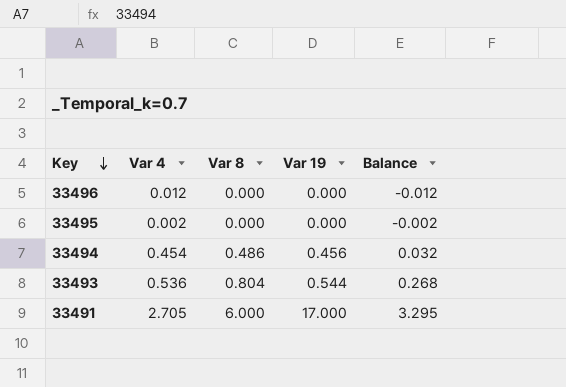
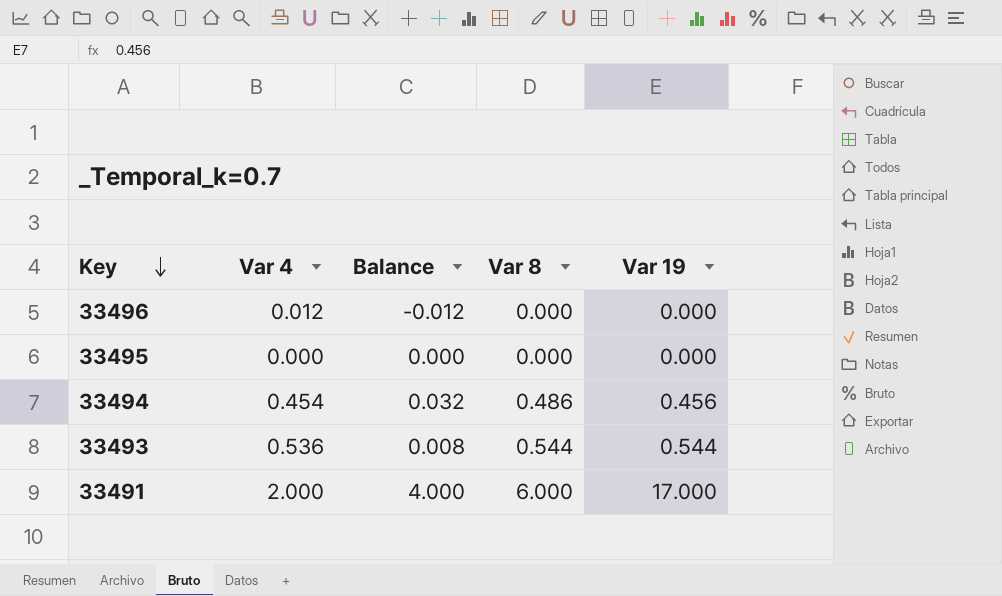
column Balance | position: 5 -> 3
33495 | Var 4: 0.002 -> 0.000
33495 | Balance: -0.002 -> 0.000
33493 | Balance: 0.268 -> 0.008
33493 | Var 8: 0.804 -> 0.544
33491 | Var 4: 2.705 -> 2.000
33491 | Balance: 3.295 -> 4.000

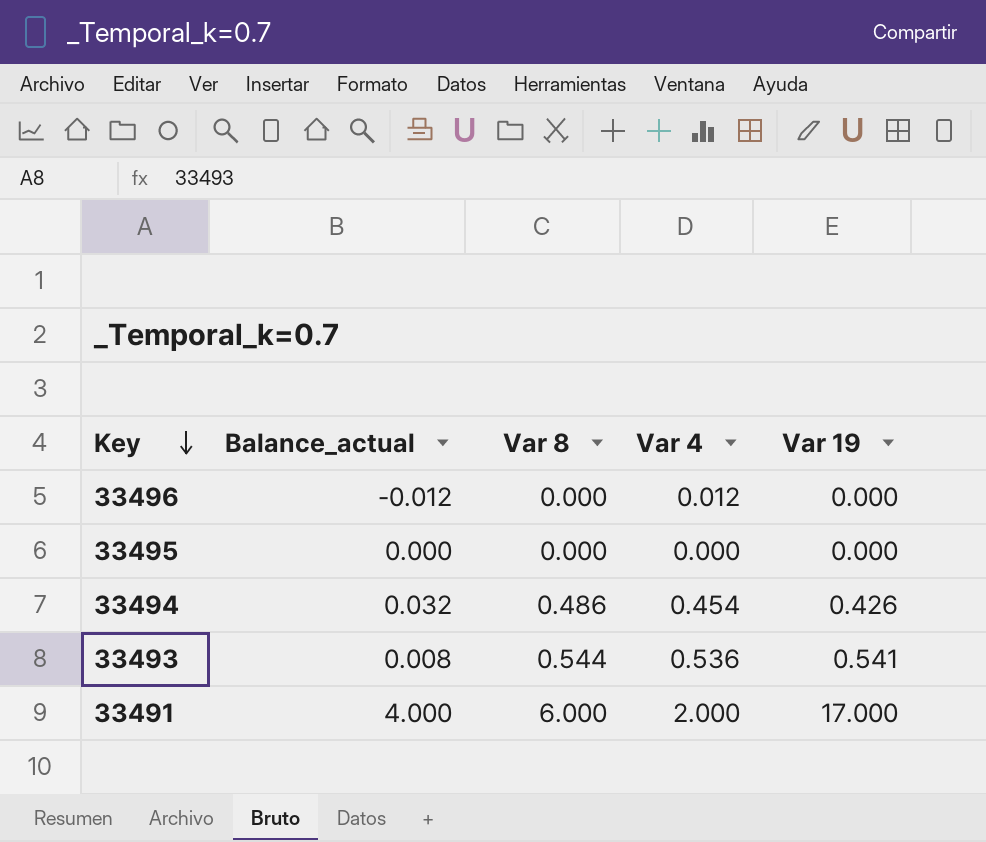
column name: Balance -> Balance_actual
column Var 4 | position: 2 -> 4
33494 | Var 19: 0.456 -> 0.426
33493 | Var 19: 0.544 -> 0.541

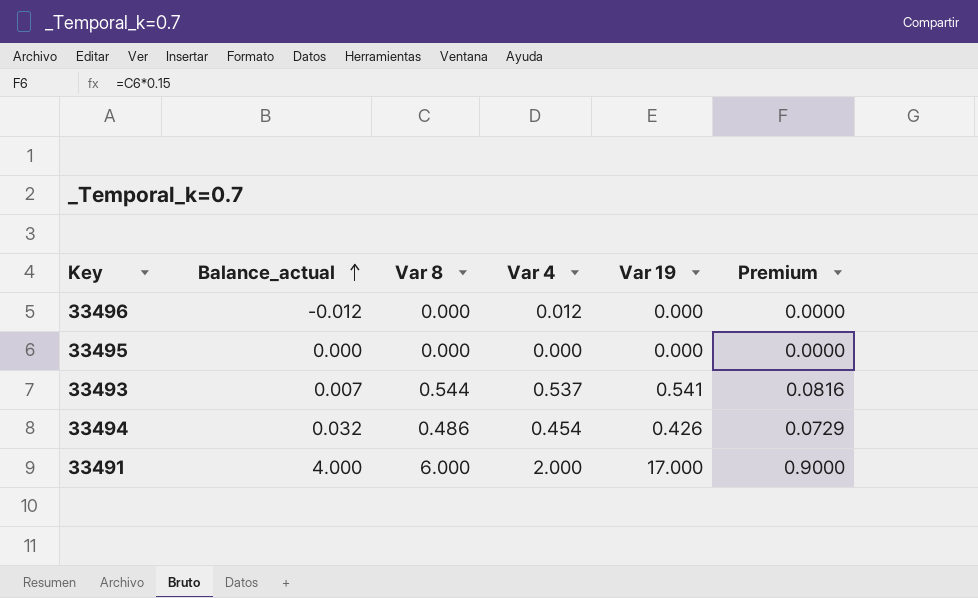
row order: Key descending -> Balance_actual ascending
column Premium | formula: none -> [Var 8] * 0.15
33493 | Balance_actual: 0.008 -> 0.007
33493 | Var 4: 0.536 -> 0.537

